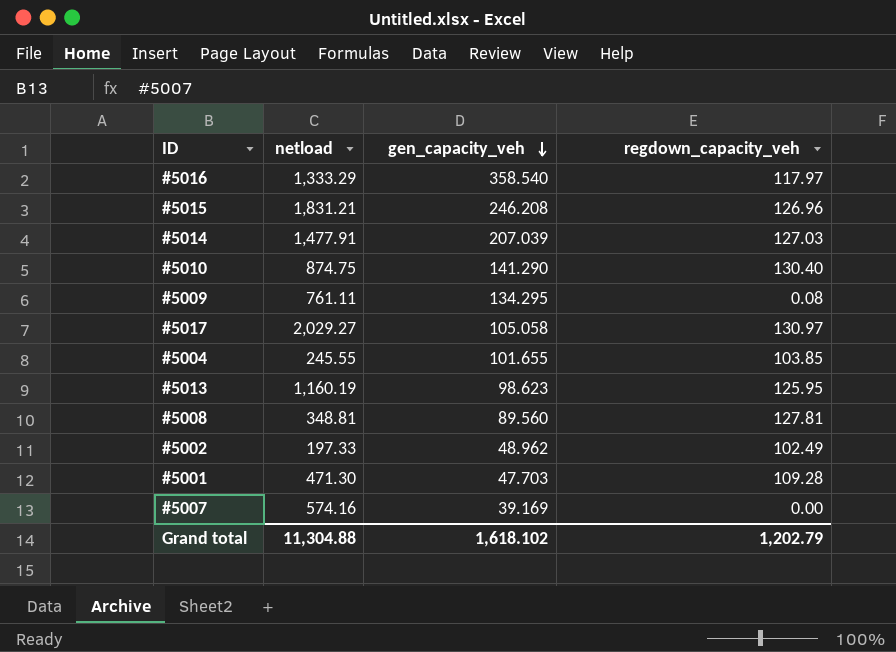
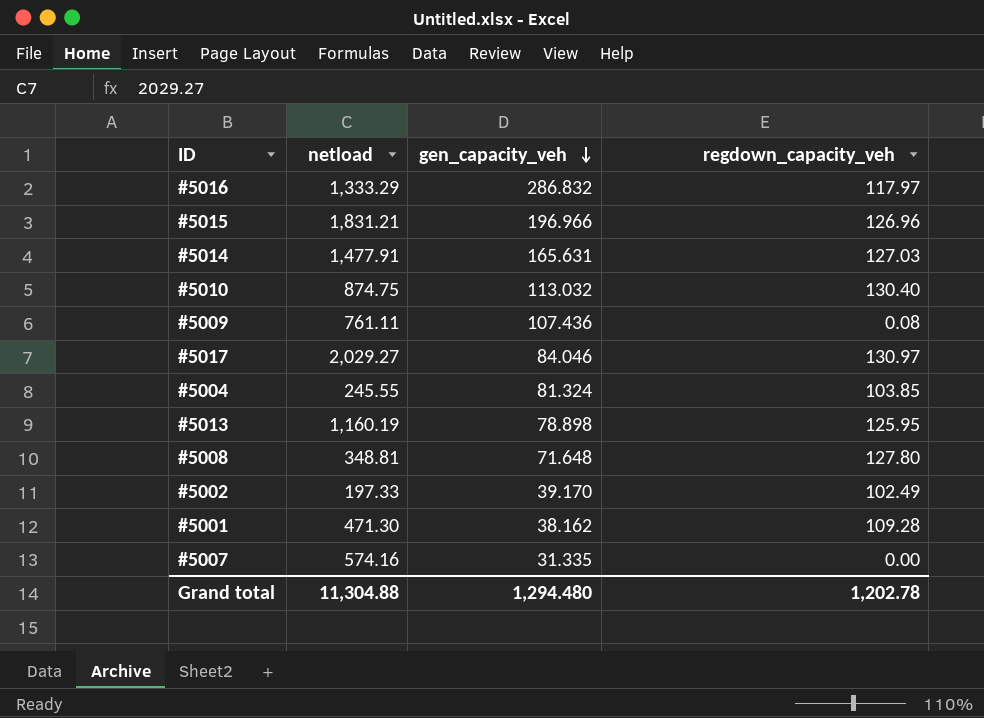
#5016 | gen_capacity_veh: 358.540 -> 286.832
#5015 | gen_capacity_veh: 246.208 -> 196.966
#5014 | gen_capacity_veh: 207.039 -> 165.631
#5010 | gen_capacity_veh: 141.290 -> 113.032
#5009 | gen_capacity_veh: 134.295 -> 107.436
#5017 | gen_capacity_veh: 105.058 -> 84.046
#5004 | gen_capacity_veh: 101.655 -> 81.324
#5013 | gen_capacity_veh: 98.623 -> 78.898
#5008 | gen_capacity_veh: 89.560 -> 71.648
#5008 | regdown_capacity_veh: 127.81 -> 127.80
#5002 | gen_capacity_veh: 48.962 -> 39.170
#5001 | gen_capacity_veh: 47.703 -> 38.162
#5007 | gen_capacity_veh: 39.169 -> 31.335
Grand total | gen_capacity_veh: 1,618.102 -> 1,294.480
Grand total | regdown_capacity_veh: 1,202.79 -> 1,202.78

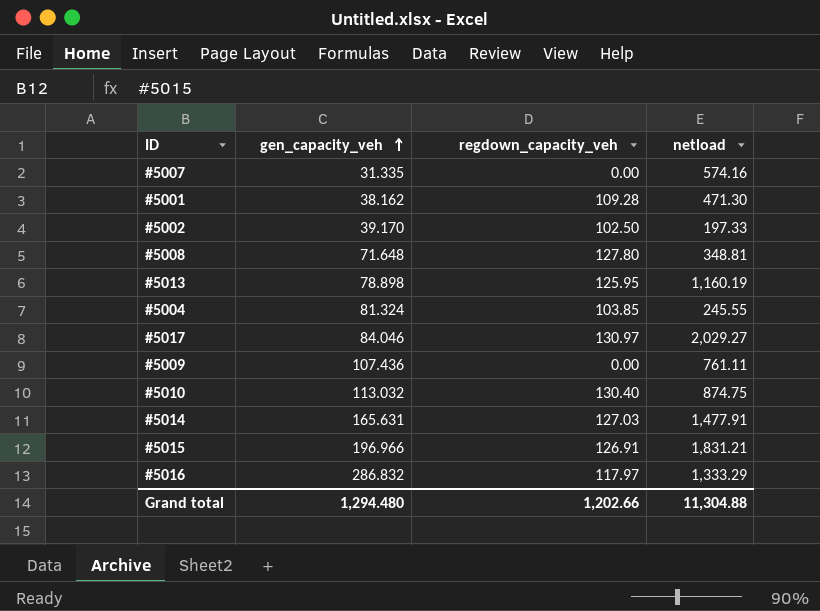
row order: gen_capacity_veh descending -> gen_capacity_veh ascending
column netload | position: 2 -> 4
#5002 | regdown_capacity_veh: 102.49 -> 102.50
#5009 | regdown_capacity_veh: 0.08 -> 0.00
#5015 | regdown_capacity_veh: 126.96 -> 126.91
Grand total | regdown_capacity_veh: 1,202.78 -> 1,202.66

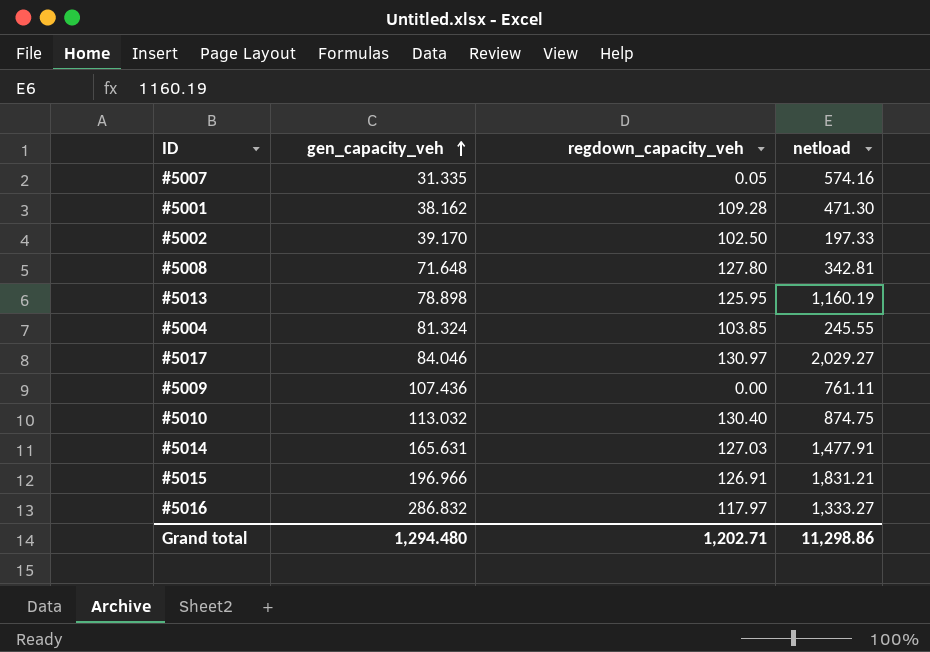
#5007 | regdown_capacity_veh: 0.00 -> 0.05
#5008 | netload: 348.81 -> 342.81
#5016 | netload: 1,333.29 -> 1,333.27
Grand total | regdown_capacity_veh: 1,202.66 -> 1,202.71
Grand total | netload: 11,304.88 -> 11,298.86

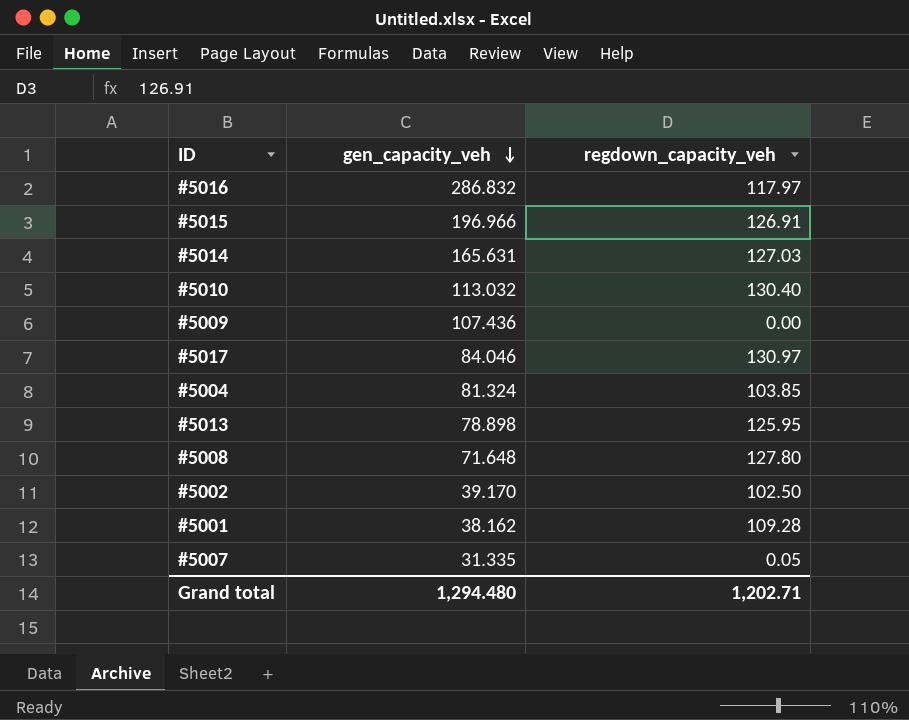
row order: gen_capacity_veh ascending -> gen_capacity_veh descending
column netload | position: 4 -> none

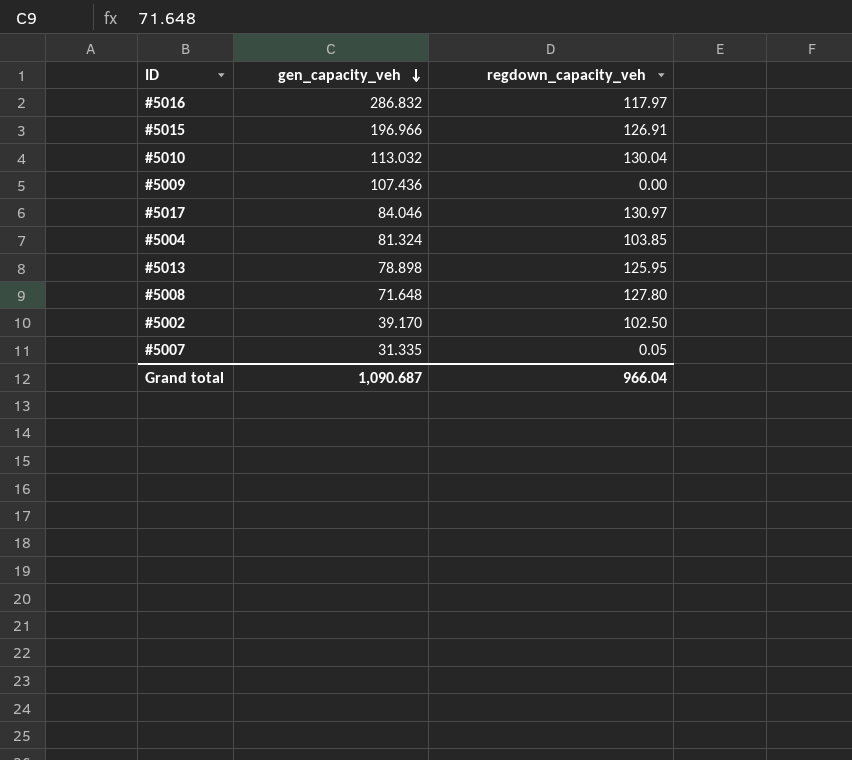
row #5014: 165.631 | 127.03 -> none
row #5001: 38.162 | 109.28 -> none
#5010 | regdown_capacity_veh: 130.40 -> 130.04
Grand total | gen_capacity_veh: 1,294.480 -> 1,090.687
Grand total | regdown_capacity_veh: 1,202.71 -> 966.04

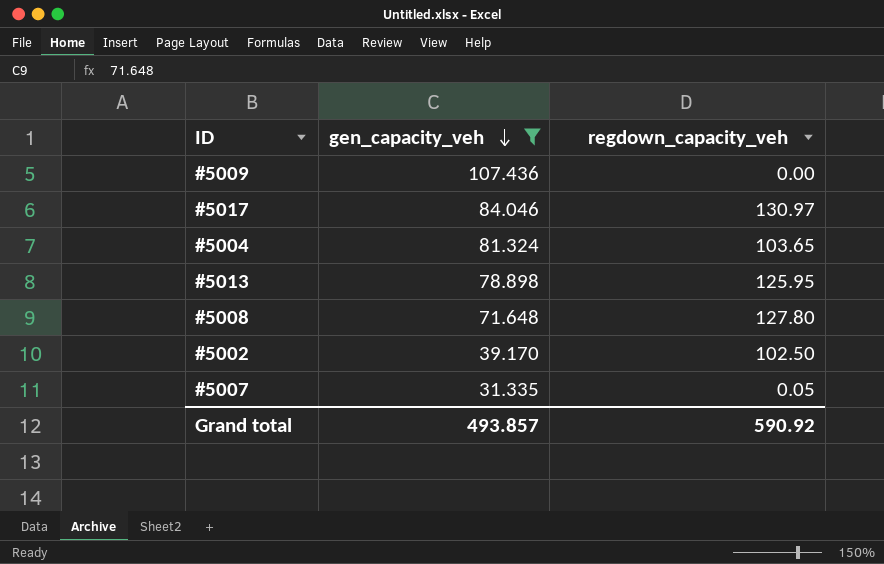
filter: none -> gen_capacity_veh <= 107.436
#5004 | regdown_capacity_veh: 103.85 -> 103.65
Grand total | gen_capacity_veh: 1,090.687 -> 493.857
Grand total | regdown_capacity_veh: 966.04 -> 590.92

